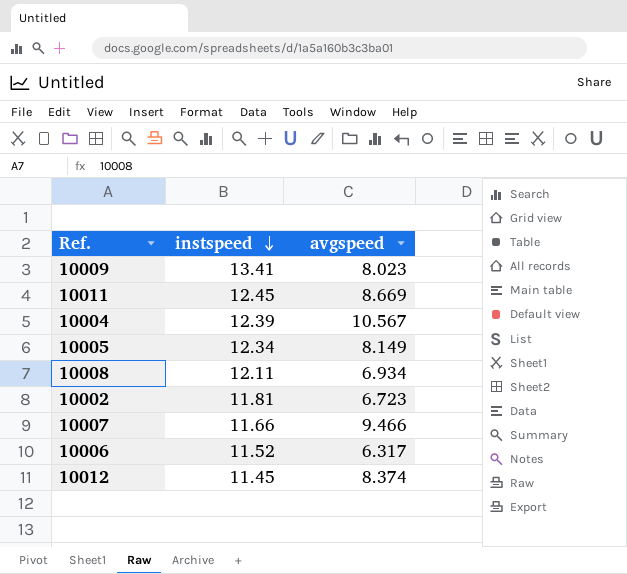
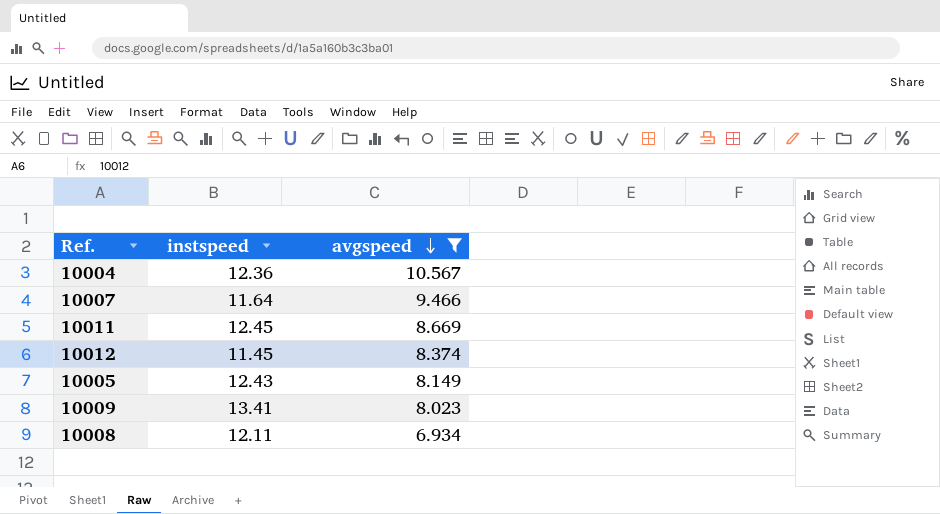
filter: none -> avgspeed >= 6.934
row order: instspeed descending -> avgspeed descending
10004 | instspeed: 12.39 -> 12.36
10007 | instspeed: 11.66 -> 11.64
10005 | instspeed: 12.34 -> 12.43

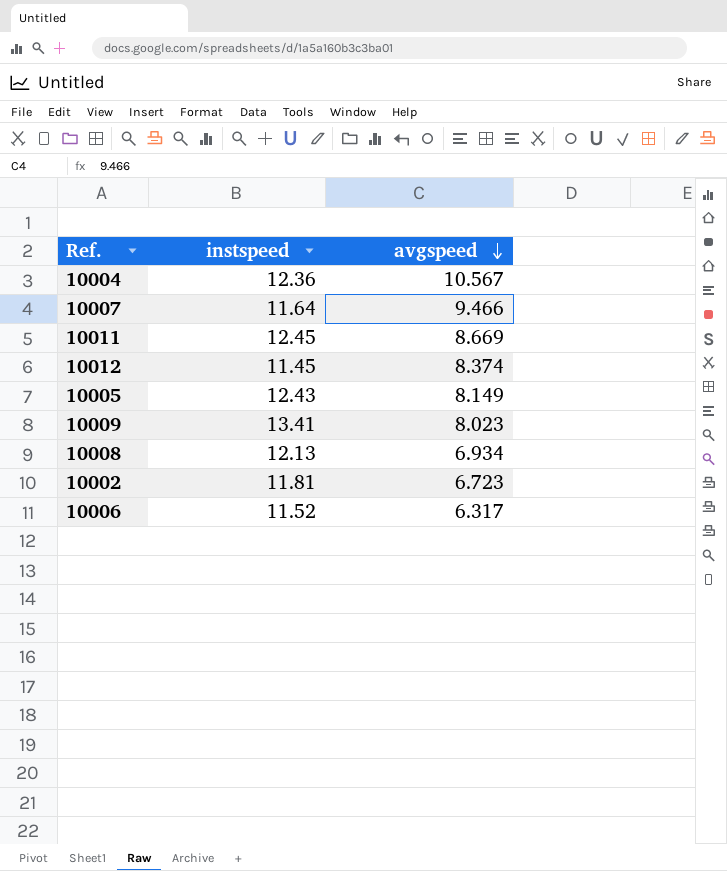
filter: avgspeed >= 6.934 -> none
10008 | instspeed: 12.11 -> 12.13

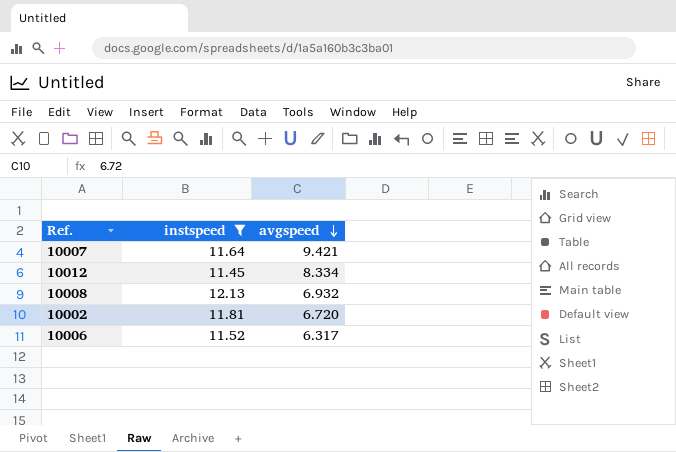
filter: none -> instspeed <= 12.13
10007 | avgspeed: 9.466 -> 9.421
10012 | avgspeed: 8.374 -> 8.334
10008 | avgspeed: 6.934 -> 6.932
10002 | avgspeed: 6.723 -> 6.720

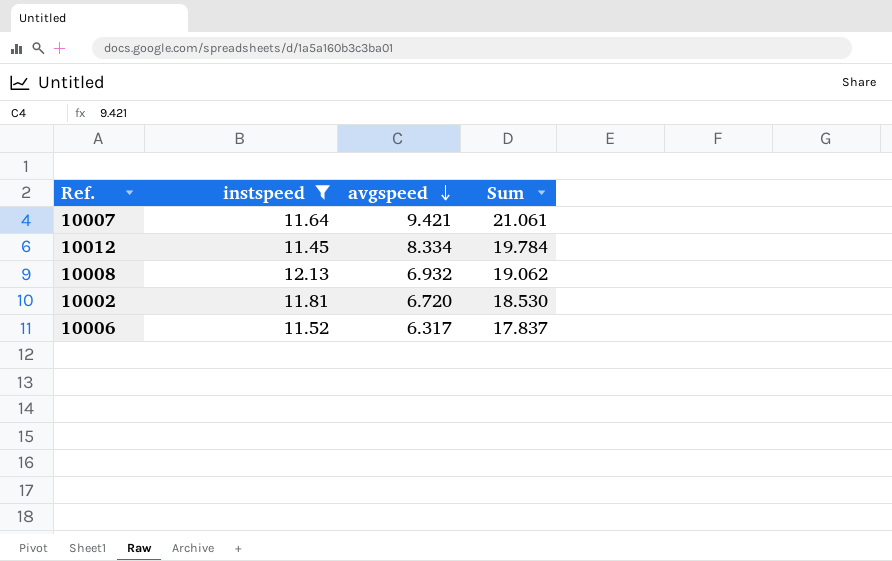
column Sum | formula: none -> [instspeed] + [avgspeed]

